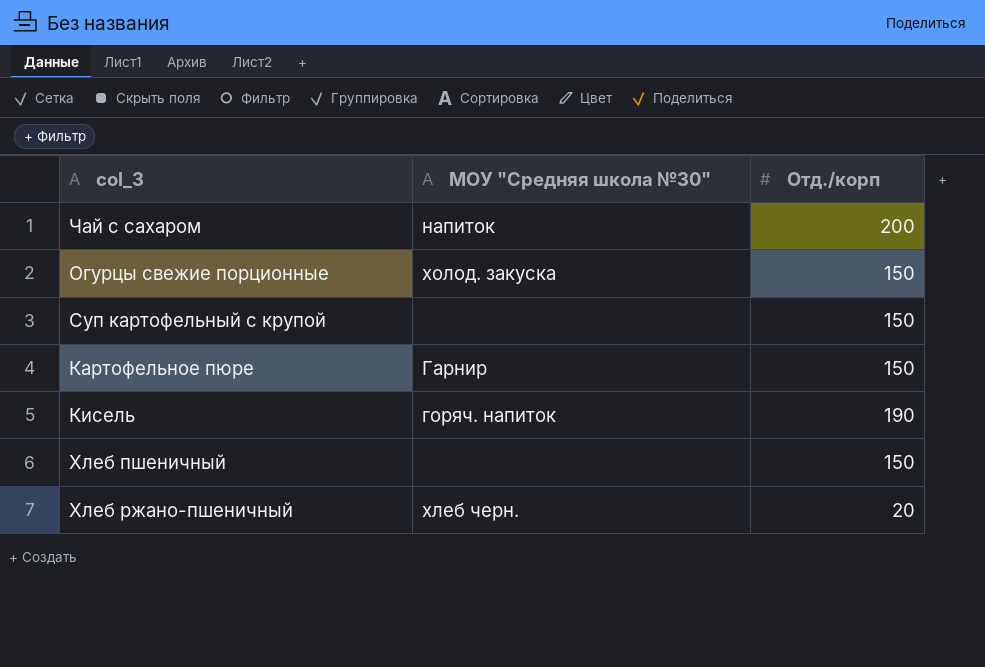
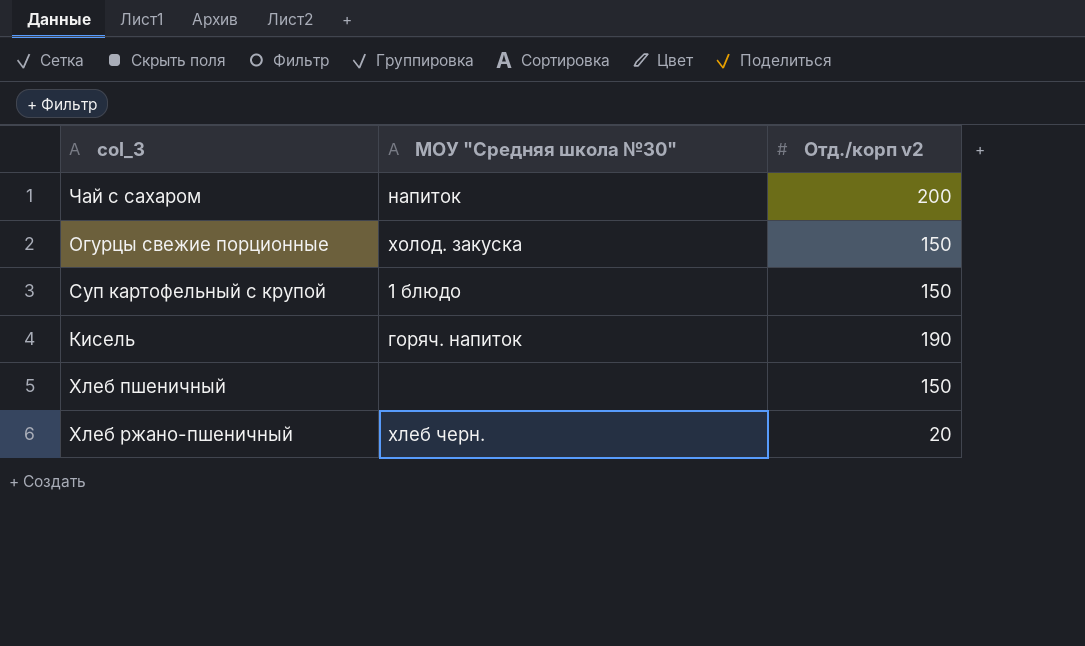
column name: Отд./корп -> Отд./корп v2
row Картофельное пюре: Гарнир | 150 -> none
Суп картофельный с крупой | МОУ "Средняя школа №30": none -> 1 блюдо

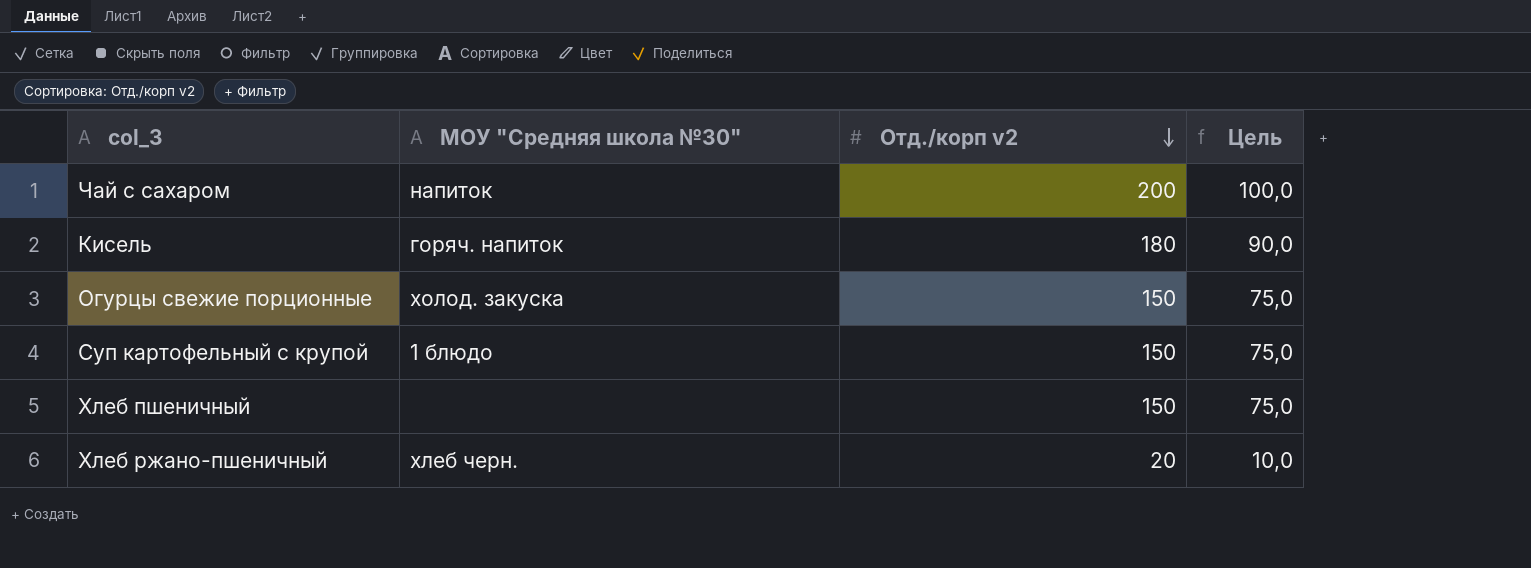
row order: none -> Отд./корп v2 descending
column Цель | formula: none -> [Отд./корп v2] * 0,5
Кисель | Отд./корп v2: 190 -> 180

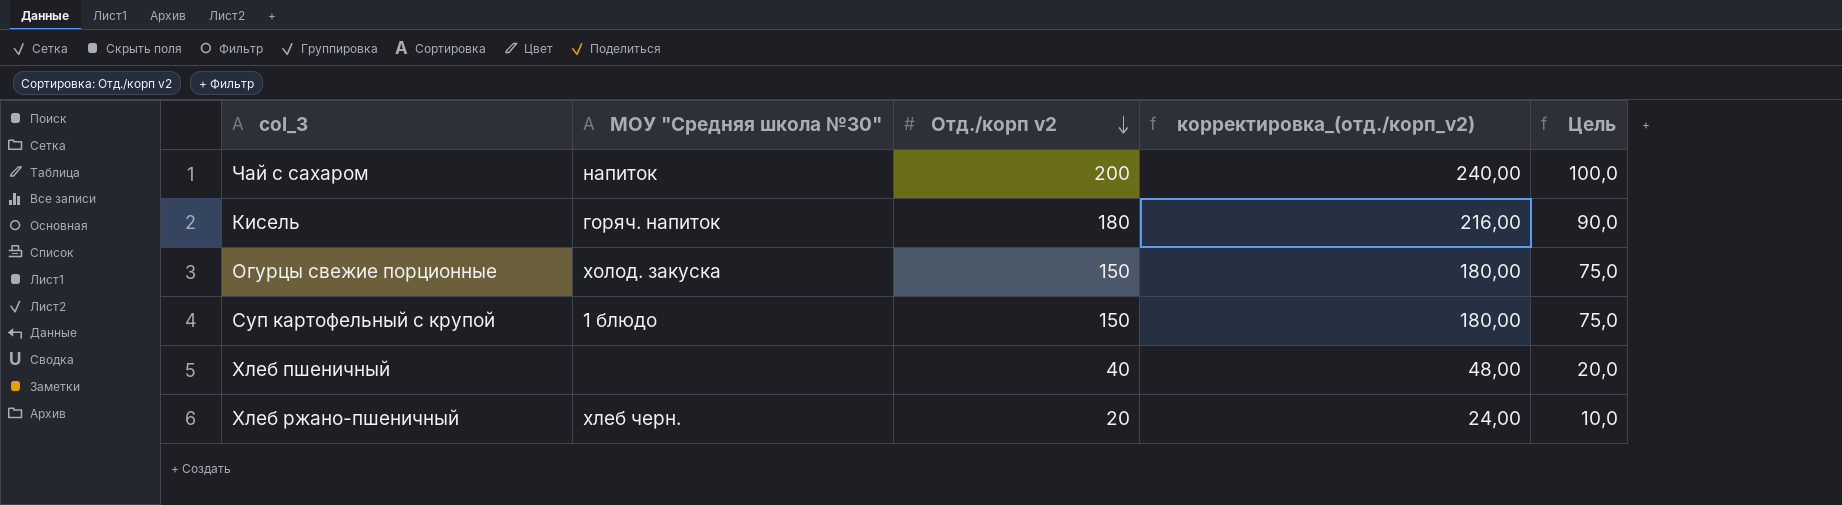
column корректировка_(отд./корп_v2) | formula: none -> [Отд./корп v2] * 1,2
Хлеб пшеничный | Отд./корп v2: 150 -> 40
Хлеб пшеничный | Цель: 75,0 -> 20,0

